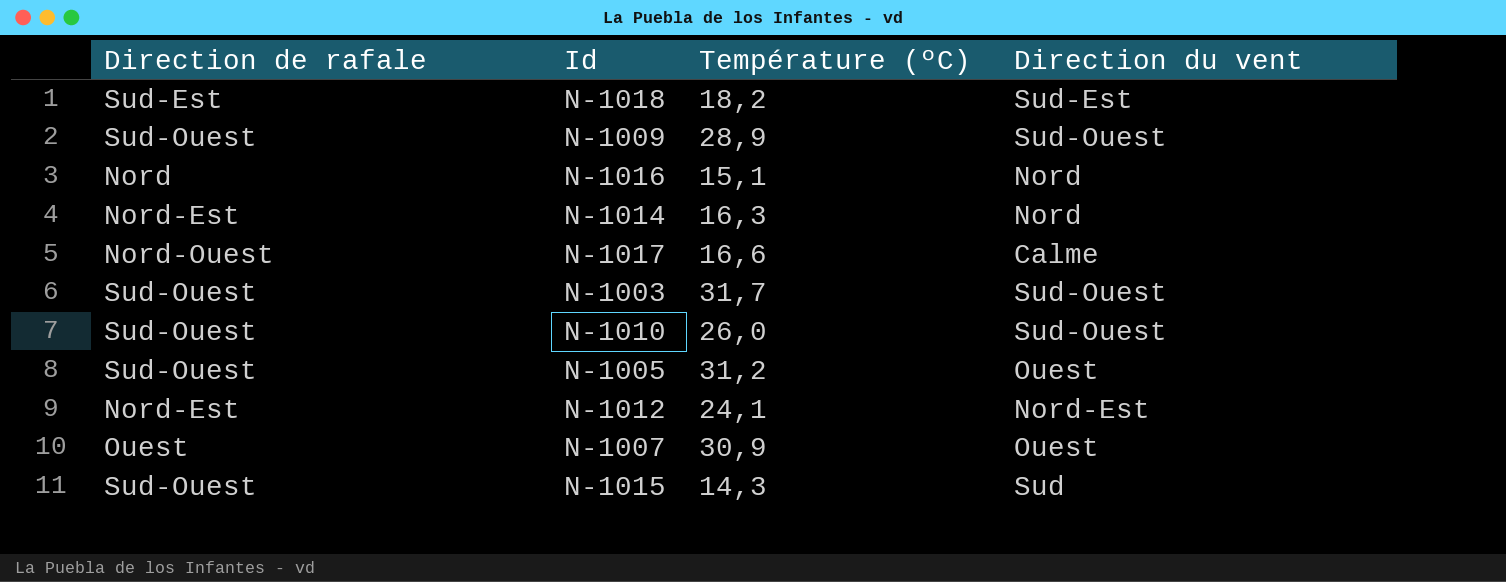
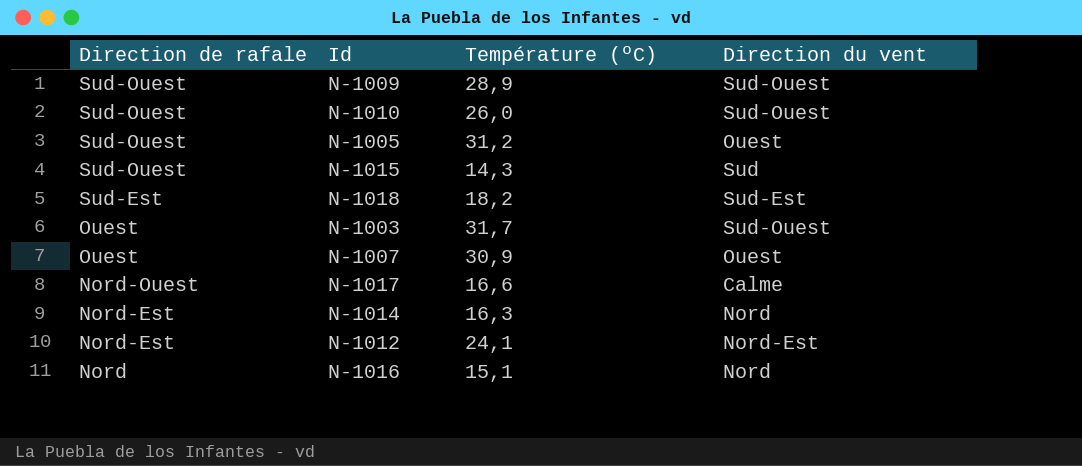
row order: none -> Direction de rafale descending
N-1003 | Direction de rafale: Sud-Ouest -> Ouest

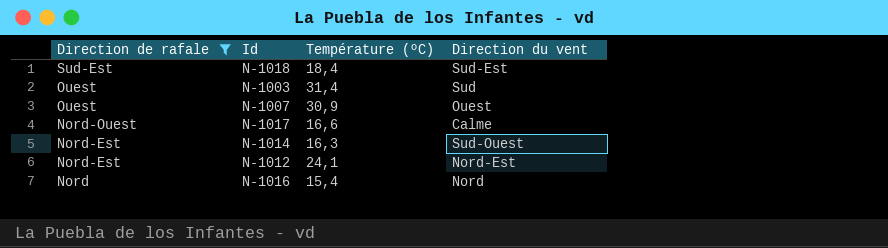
filter: none -> Direction de rafale != Sud-Ouest
N-1018 | Température (ºC): 18,2 -> 18,4
N-1003 | Température (ºC): 31,7 -> 31,4
N-1003 | Direction du vent: Sud-Ouest -> Sud
N-1014 | Direction du vent: Nord -> Sud-Ouest
N-1016 | Température (ºC): 15,1 -> 15,4

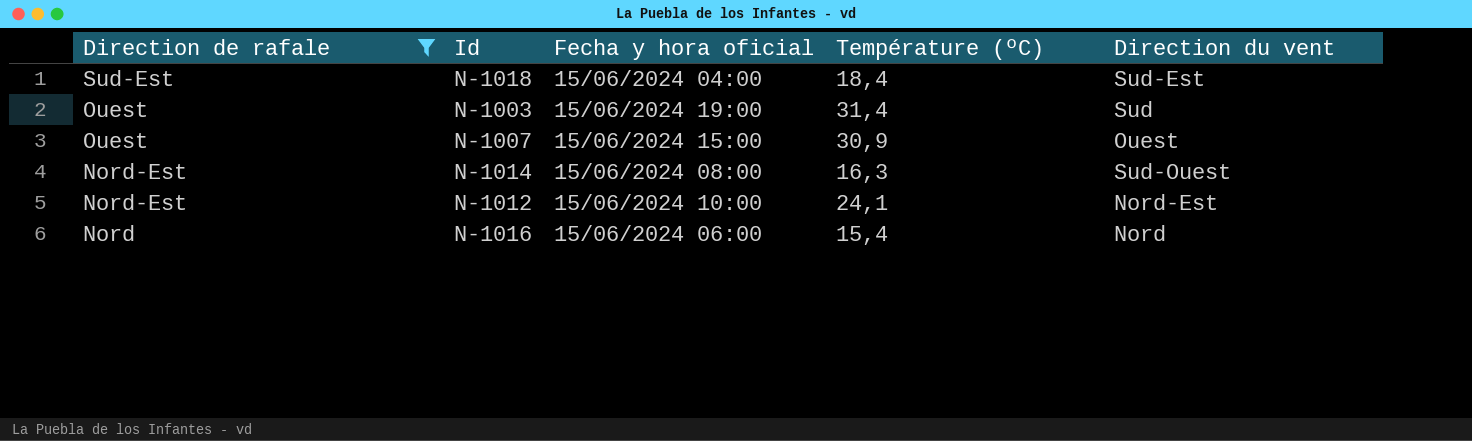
column Fecha y hora oficial | position: none -> 3
row N-1017: Nord-Ouest | 16,6 | Calme -> none

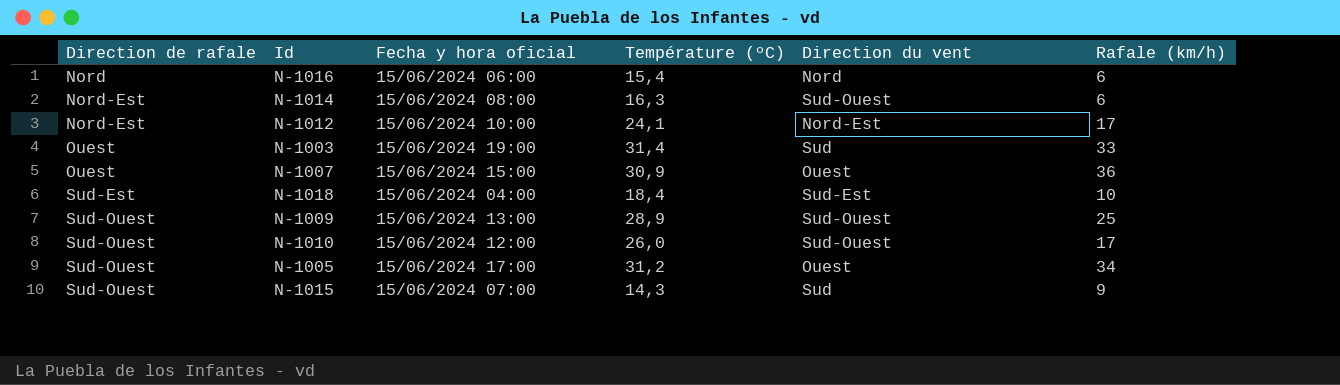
filter: Direction de rafale != Sud-Ouest -> none
row order: Direction de rafale descending -> Direction de rafale ascending
column Rafale (km/h) | position: none -> 6

